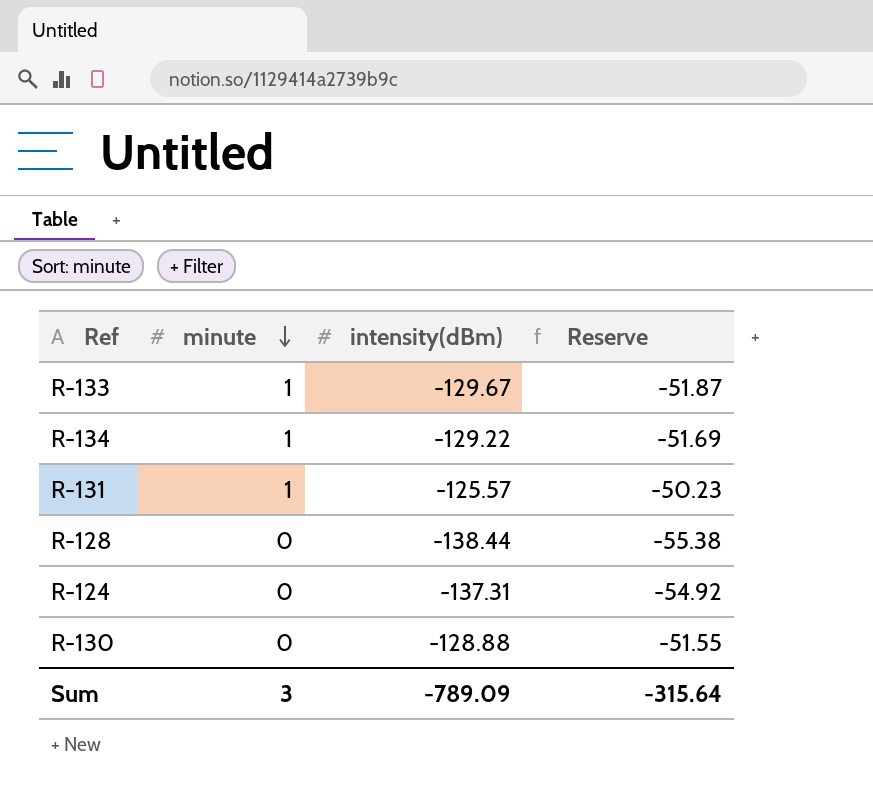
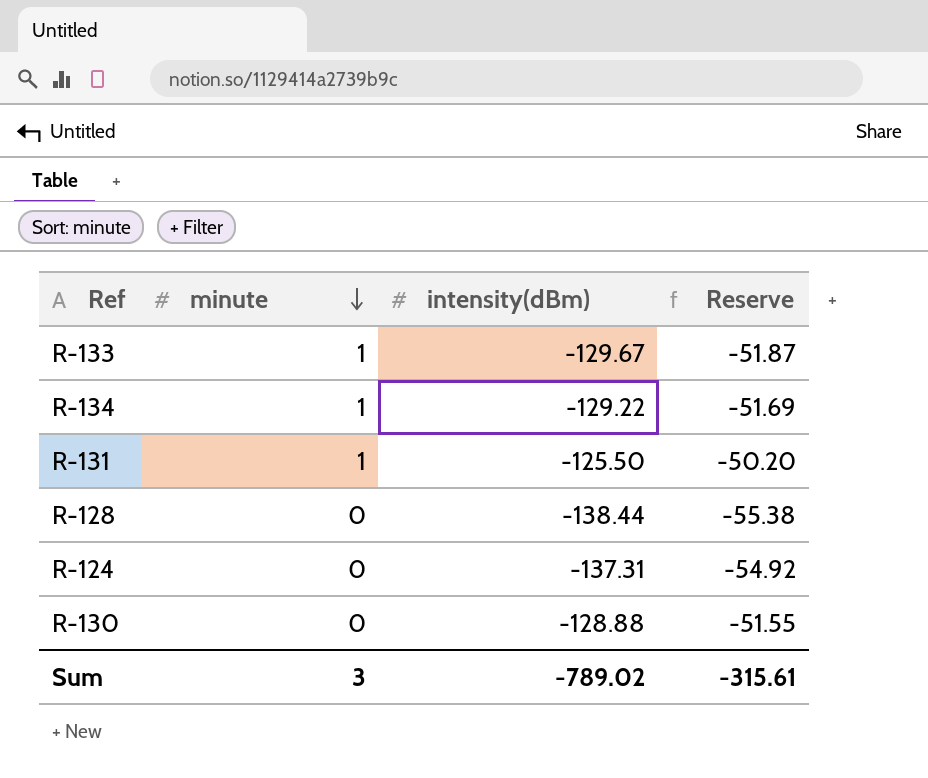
R-131 | intensity(dBm): -125.57 -> -125.50
R-131 | Reserve: -50.23 -> -50.20
Sum | intensity(dBm): -789.09 -> -789.02
Sum | Reserve: -315.64 -> -315.61

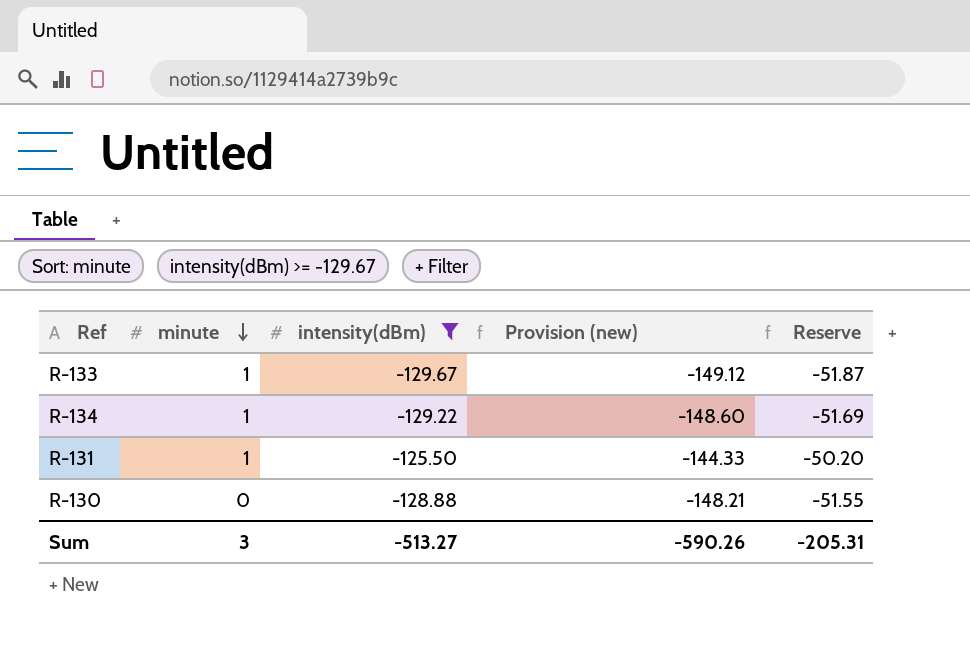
filter: none -> intensity(dBm) >= -129.67
column Provision (new) | formula: none -> [intensity(dBm)] * 1.15
Sum | intensity(dBm): -789.02 -> -513.27
Sum | Reserve: -315.61 -> -205.31

